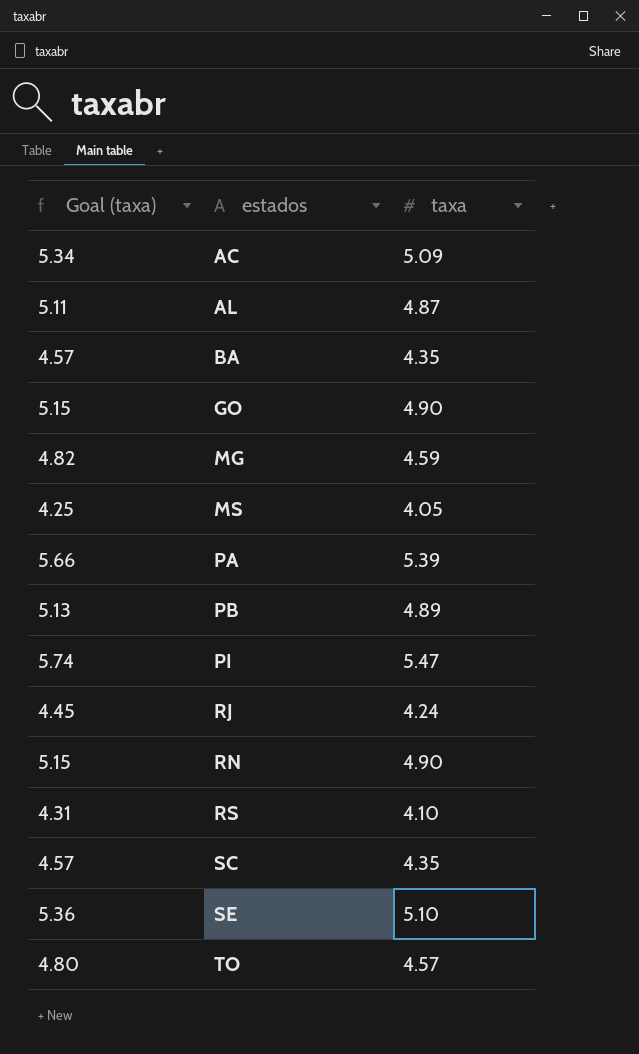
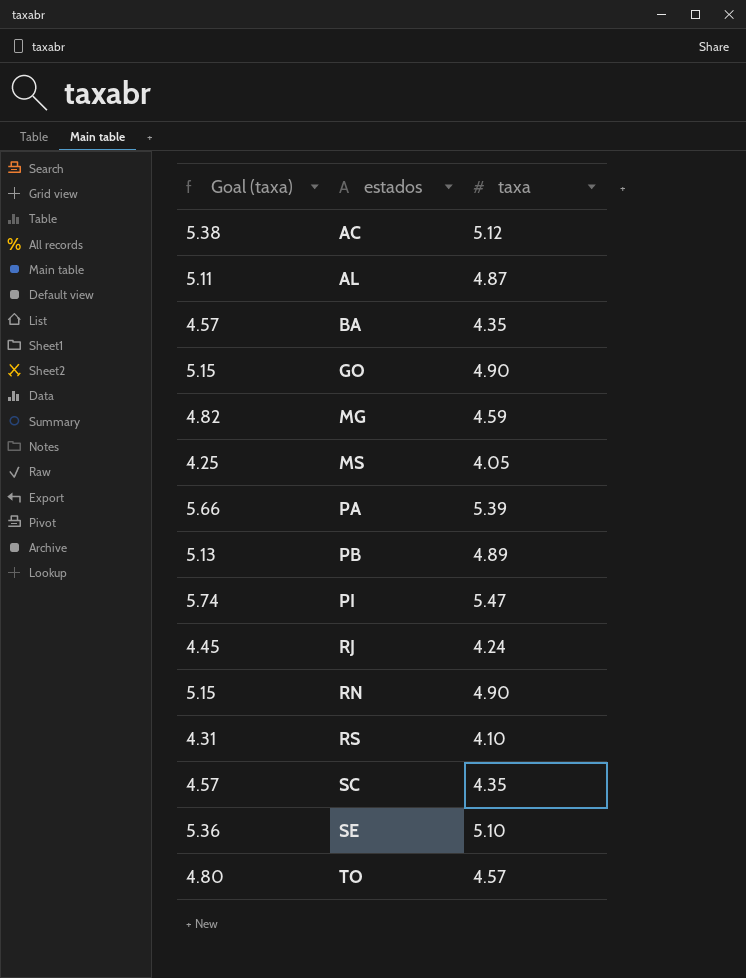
AC | Goal (taxa): 5.34 -> 5.38
AC | taxa: 5.09 -> 5.12

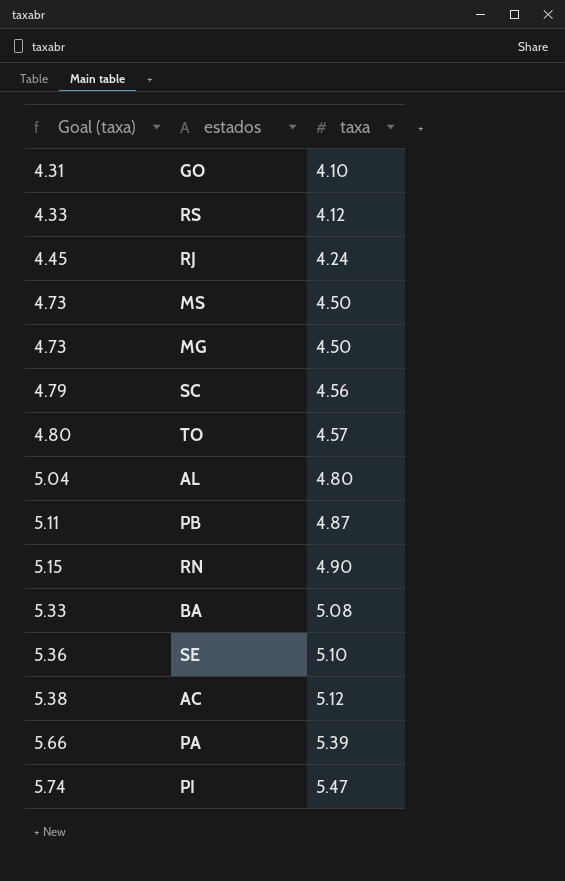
row order: estados ascending -> Goal (taxa) ascending
GO | Goal (taxa): 5.15 -> 4.31
GO | taxa: 4.90 -> 4.10
RS | Goal (taxa): 4.31 -> 4.33
RS | taxa: 4.10 -> 4.12
MS | Goal (taxa): 4.25 -> 4.73
MS | taxa: 4.05 -> 4.50
MG | Goal (taxa): 4.82 -> 4.73
MG | taxa: 4.59 -> 4.50
SC | Goal (taxa): 4.57 -> 4.79
SC | taxa: 4.35 -> 4.56
AL | Goal (taxa): 5.11 -> 5.04
AL | taxa: 4.87 -> 4.80
PB | Goal (taxa): 5.13 -> 5.11
PB | taxa: 4.89 -> 4.87
BA | Goal (taxa): 4.57 -> 5.33
BA | taxa: 4.35 -> 5.08

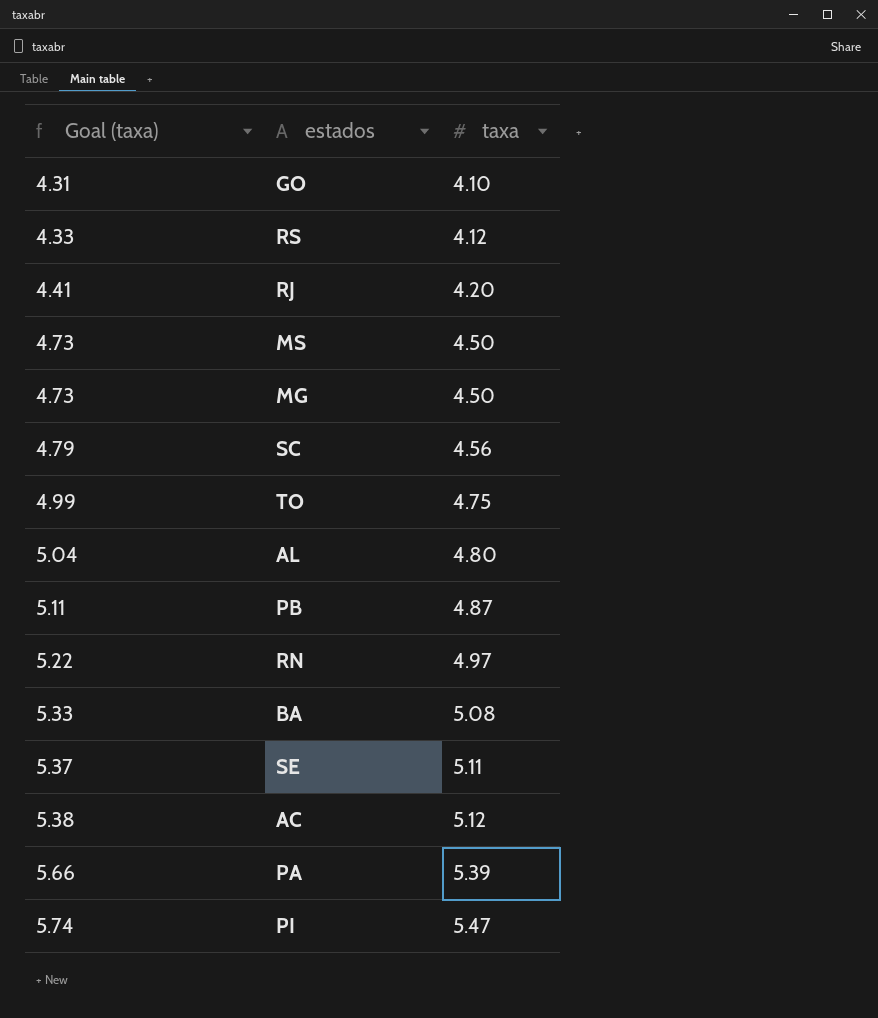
RJ | Goal (taxa): 4.45 -> 4.41
RJ | taxa: 4.24 -> 4.20
TO | Goal (taxa): 4.80 -> 4.99
TO | taxa: 4.57 -> 4.75
RN | Goal (taxa): 5.15 -> 5.22
RN | taxa: 4.90 -> 4.97
SE | Goal (taxa): 5.36 -> 5.37
SE | taxa: 5.10 -> 5.11

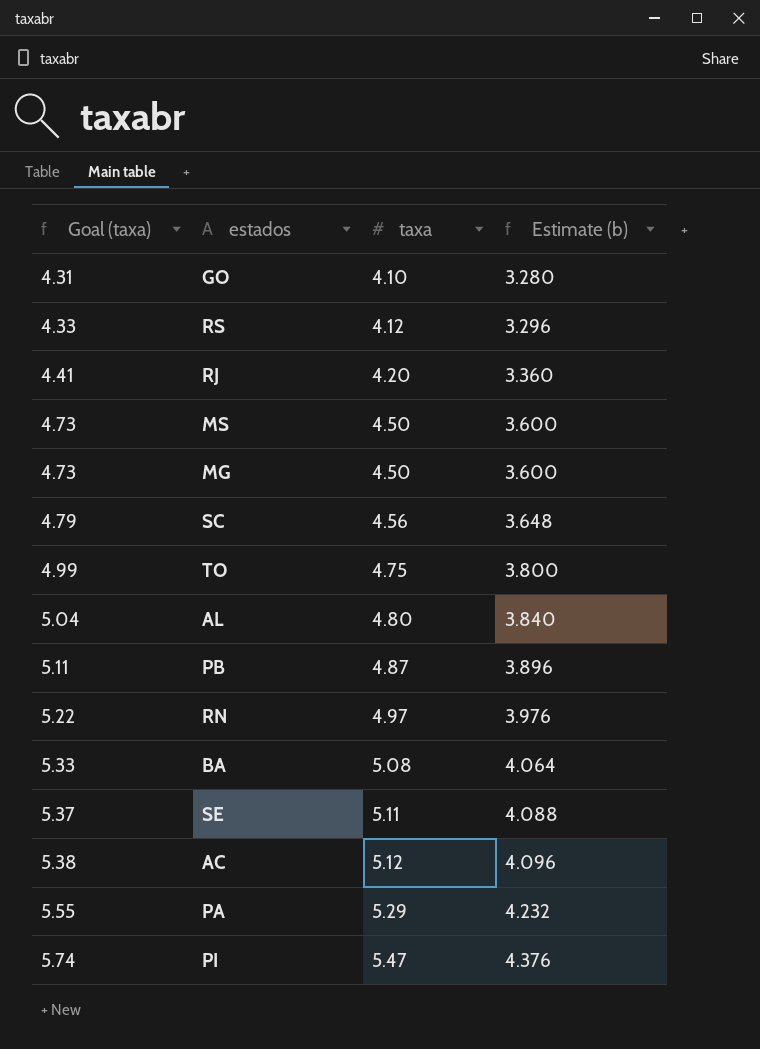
column Estimate (b) | formula: none -> [taxa] * 0.8
PA | Goal (taxa): 5.66 -> 5.55
PA | taxa: 5.39 -> 5.29

